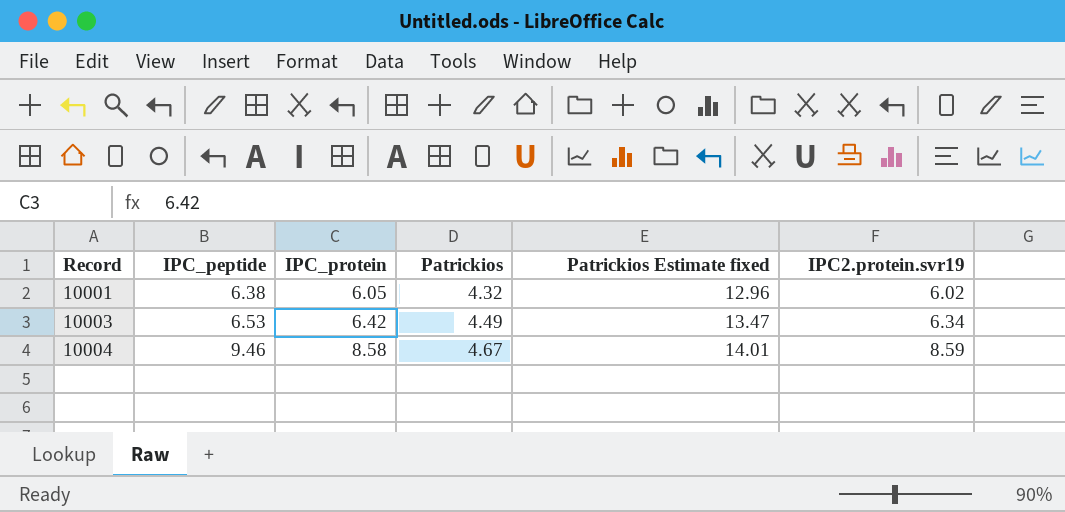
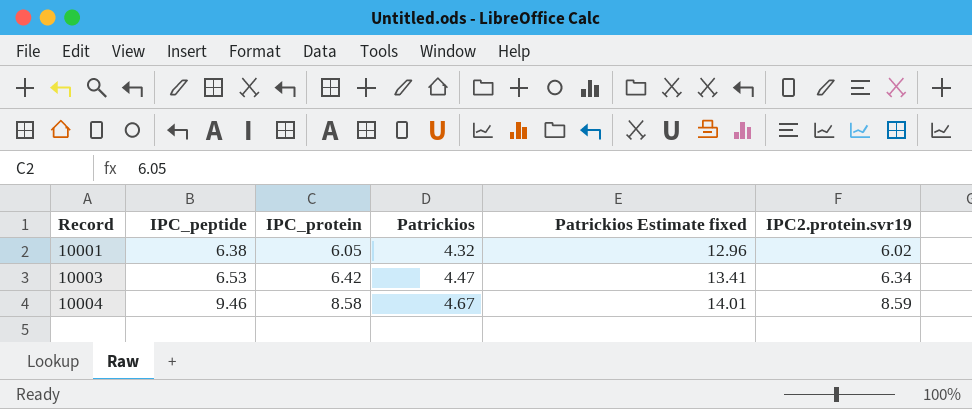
10003 | Patrickios: 4.49 -> 4.47
10003 | Patrickios Estimate fixed: 13.47 -> 13.41

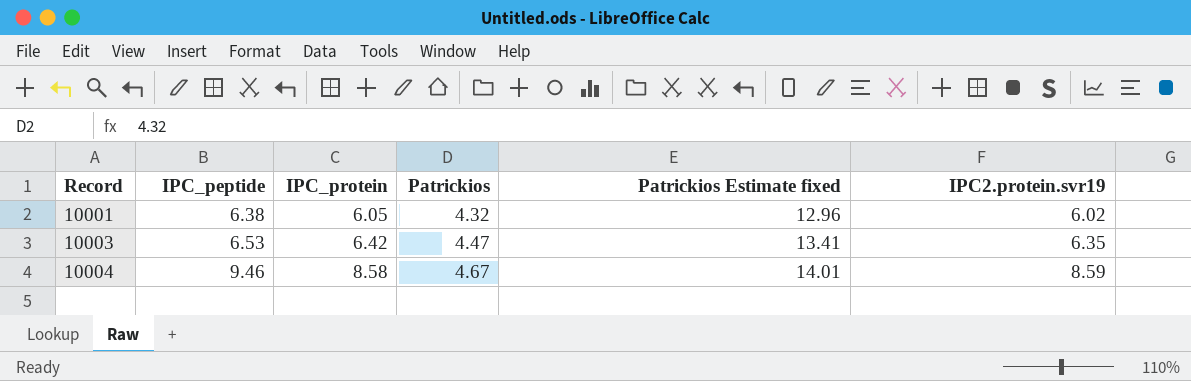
10003 | IPC2.protein.svr19: 6.34 -> 6.35

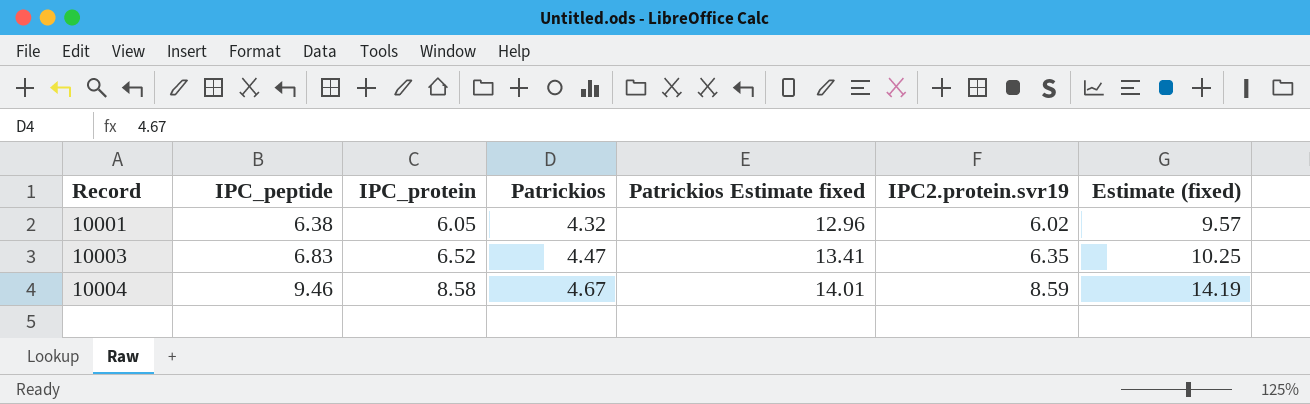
column Estimate (fixed) | formula: none -> [IPC_peptide] * 1.5
10003 | IPC_peptide: 6.53 -> 6.83
10003 | IPC_protein: 6.42 -> 6.52

